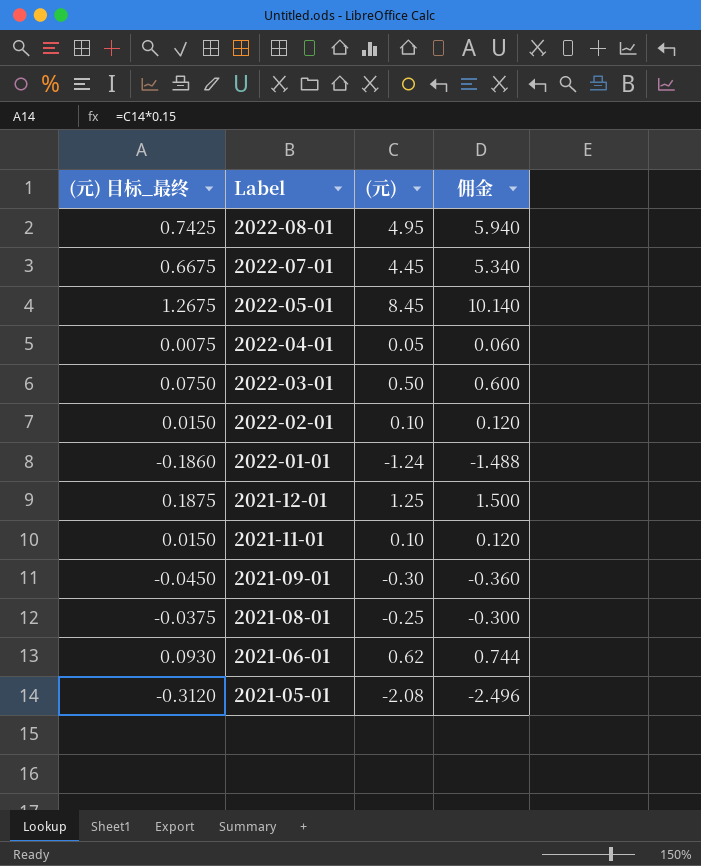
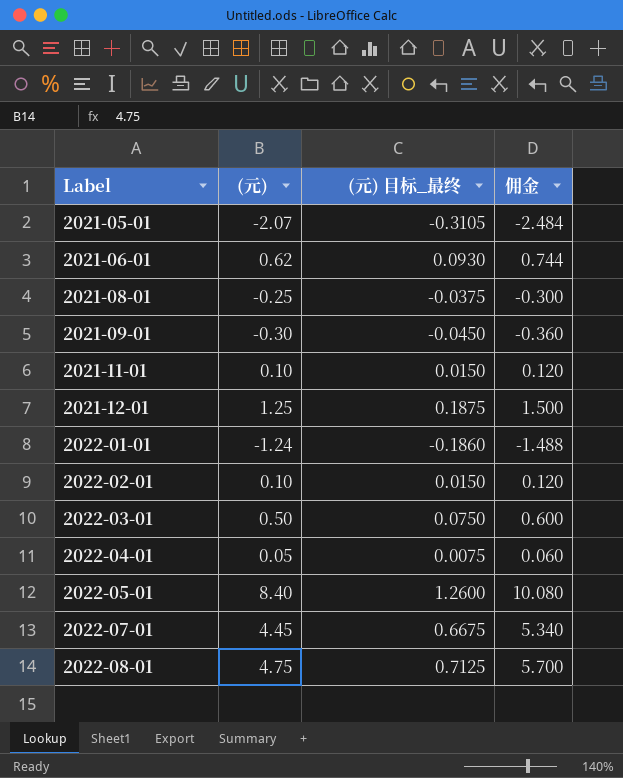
row order: Label descending -> Label ascending
column (元) 目标_最终 | position: 1 -> 3
2021-05-01 | (元): -2.08 -> -2.07
2021-05-01 | (元) 目标_最终: -0.3120 -> -0.3105
2021-05-01 | 佣金: -2.496 -> -2.484
2022-05-01 | (元): 8.45 -> 8.40
2022-05-01 | (元) 目标_最终: 1.2675 -> 1.2600
2022-05-01 | 佣金: 10.140 -> 10.080
2022-08-01 | (元): 4.95 -> 4.75
2022-08-01 | (元) 目标_最终: 0.7425 -> 0.7125
2022-08-01 | 佣金: 5.940 -> 5.700

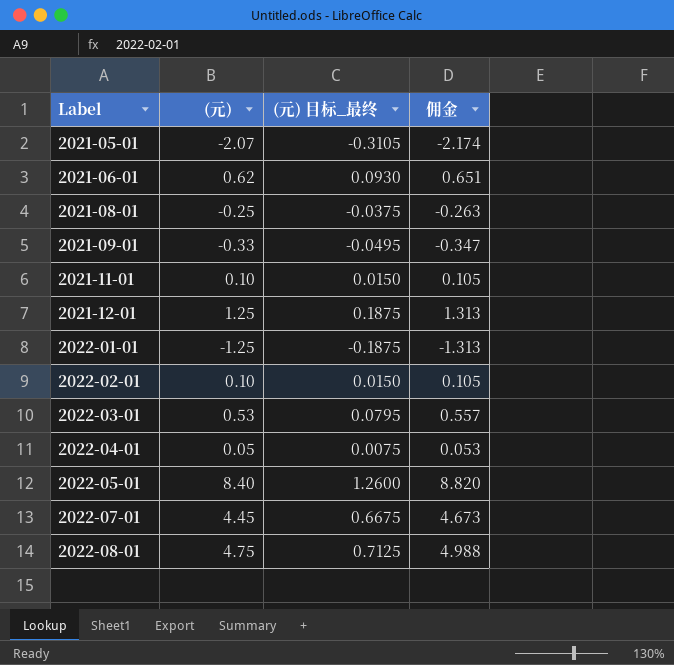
column 佣金 | formula: [(元)] * 1.2 -> [(元)] * 1.05
2021-09-01 | (元): -0.30 -> -0.33
2021-09-01 | (元) 目标_最终: -0.0450 -> -0.0495
2022-01-01 | (元): -1.24 -> -1.25
2022-01-01 | (元) 目标_最终: -0.1860 -> -0.1875
2022-03-01 | (元): 0.50 -> 0.53
2022-03-01 | (元) 目标_最终: 0.0750 -> 0.0795

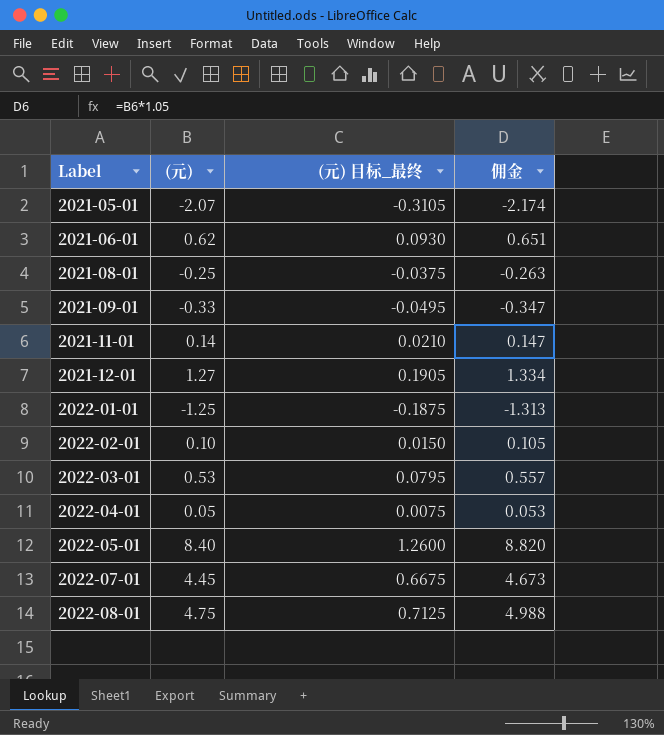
2021-11-01 | (元): 0.10 -> 0.14
2021-11-01 | (元) 目标_最终: 0.0150 -> 0.0210
2021-11-01 | 佣金: 0.105 -> 0.147
2021-12-01 | (元): 1.25 -> 1.27
2021-12-01 | (元) 目标_最终: 0.1875 -> 0.1905
2021-12-01 | 佣金: 1.313 -> 1.334

